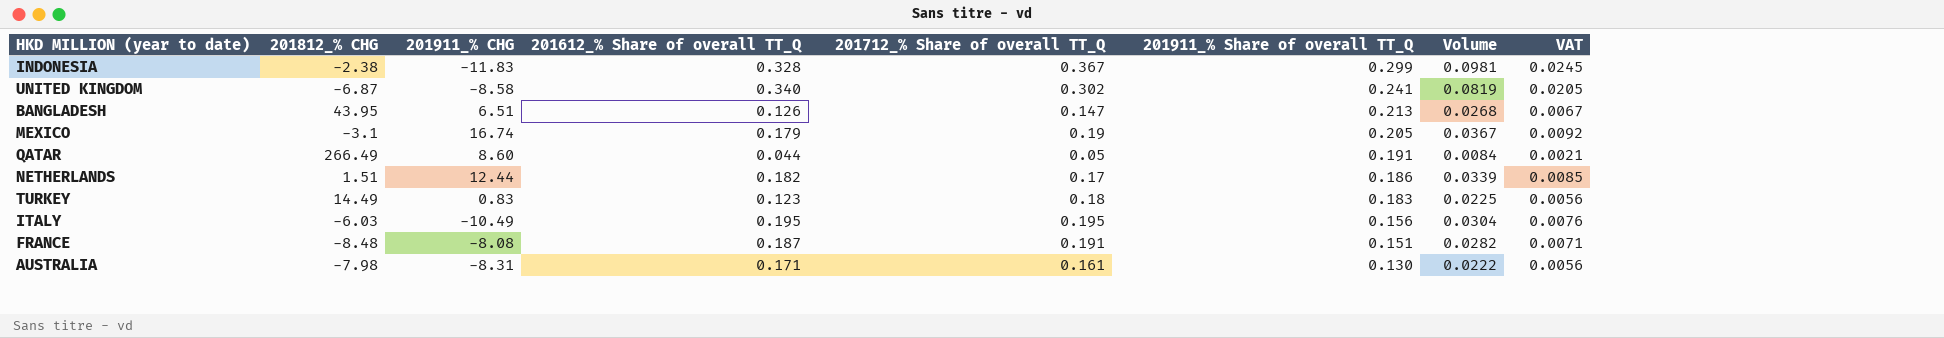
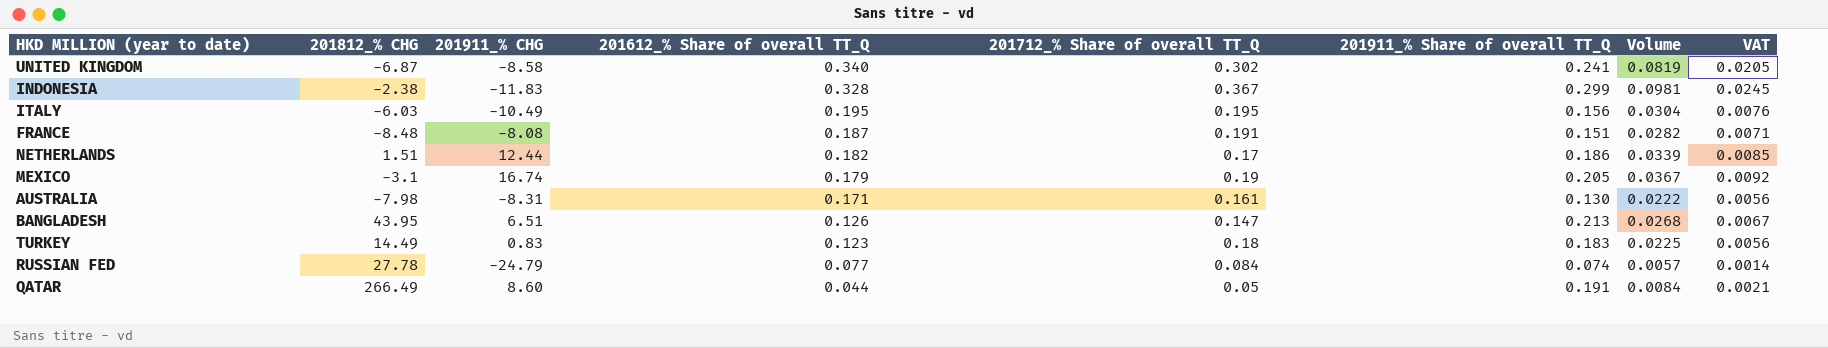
row order: 201911_% Share of overall TT_Q descending -> 201612_% Share of overall TT_Q descending
row RUSSIAN FED: none -> 27.78 | -24.79 | 0.077 | 0.084 | 0.074 | 0.0057 | 0.0014

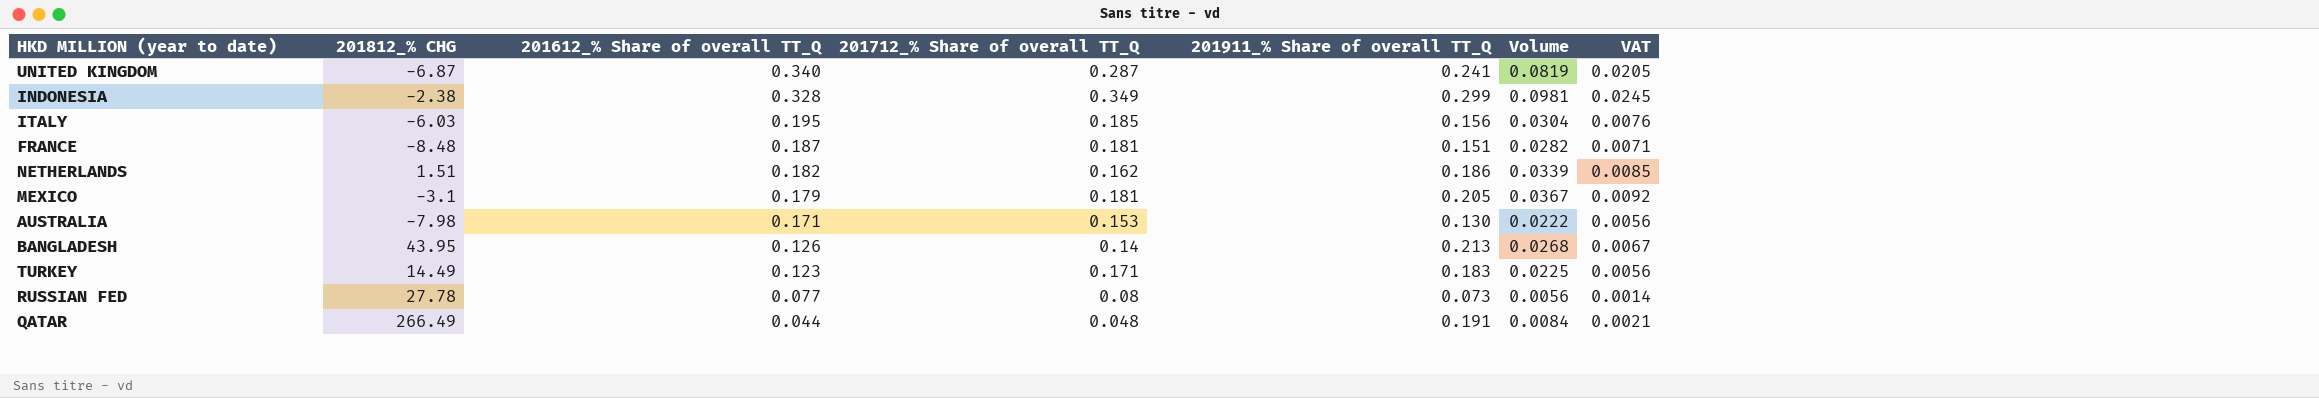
column 201911_% CHG | position: 3 -> none
UNITED KINGDOM | 201712_% Share of overall TT_Q: 0.302 -> 0.287
INDONESIA | 201712_% Share of overall TT_Q: 0.367 -> 0.349
ITALY | 201712_% Share of overall TT_Q: 0.195 -> 0.185
FRANCE | 201712_% Share of overall TT_Q: 0.191 -> 0.181
NETHERLANDS | 201712_% Share of overall TT_Q: 0.17 -> 0.162
MEXICO | 201712_% Share of overall TT_Q: 0.19 -> 0.181
AUSTRALIA | 201712_% Share of overall TT_Q: 0.161 -> 0.153
BANGLADESH | 201712_% Share of overall TT_Q: 0.147 -> 0.14
TURKEY | 201712_% Share of overall TT_Q: 0.18 -> 0.171
RUSSIAN FED | 201712_% Share of overall TT_Q: 0.084 -> 0.08
RUSSIAN FED | 201911_% Share of overall TT_Q: 0.074 -> 0.073
RUSSIAN FED | Volume: 0.0057 -> 0.0056
QATAR | 201712_% Share of overall TT_Q: 0.05 -> 0.048

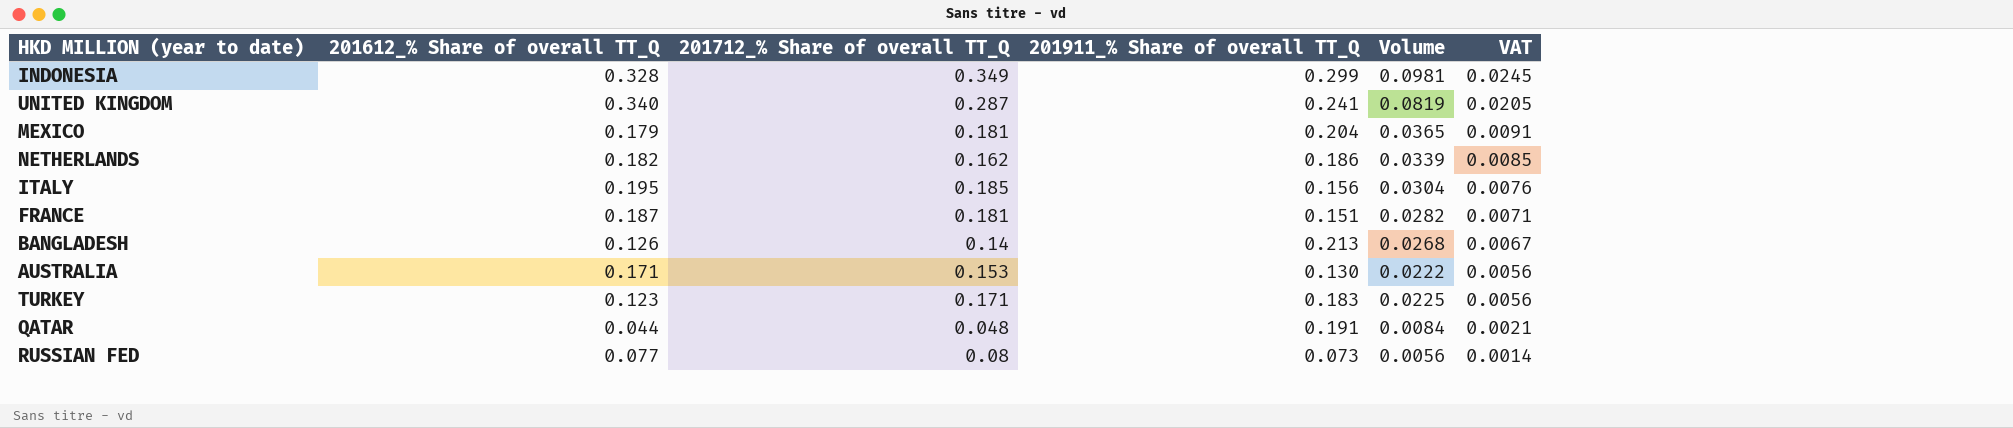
row order: 201612_% Share of overall TT_Q descending -> VAT descending
column 201812_% CHG | position: 2 -> none
MEXICO | 201911_% Share of overall TT_Q: 0.205 -> 0.204
MEXICO | Volume: 0.0367 -> 0.0365
MEXICO | VAT: 0.0092 -> 0.0091

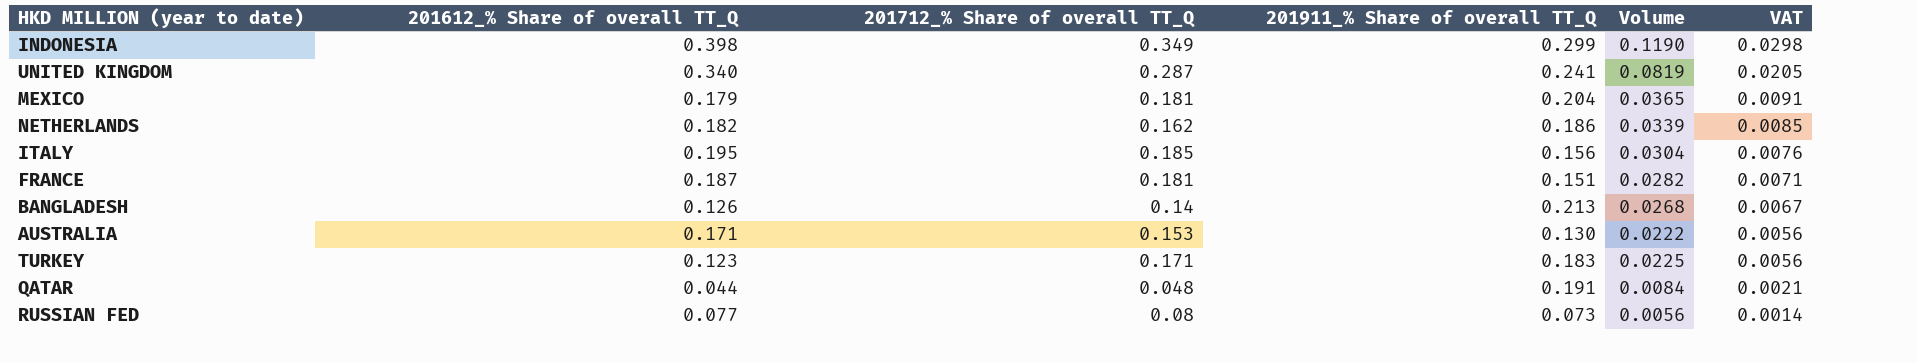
INDONESIA | 201612_% Share of overall TT_Q: 0.328 -> 0.398
INDONESIA | Volume: 0.0981 -> 0.1190
INDONESIA | VAT: 0.0245 -> 0.0298

